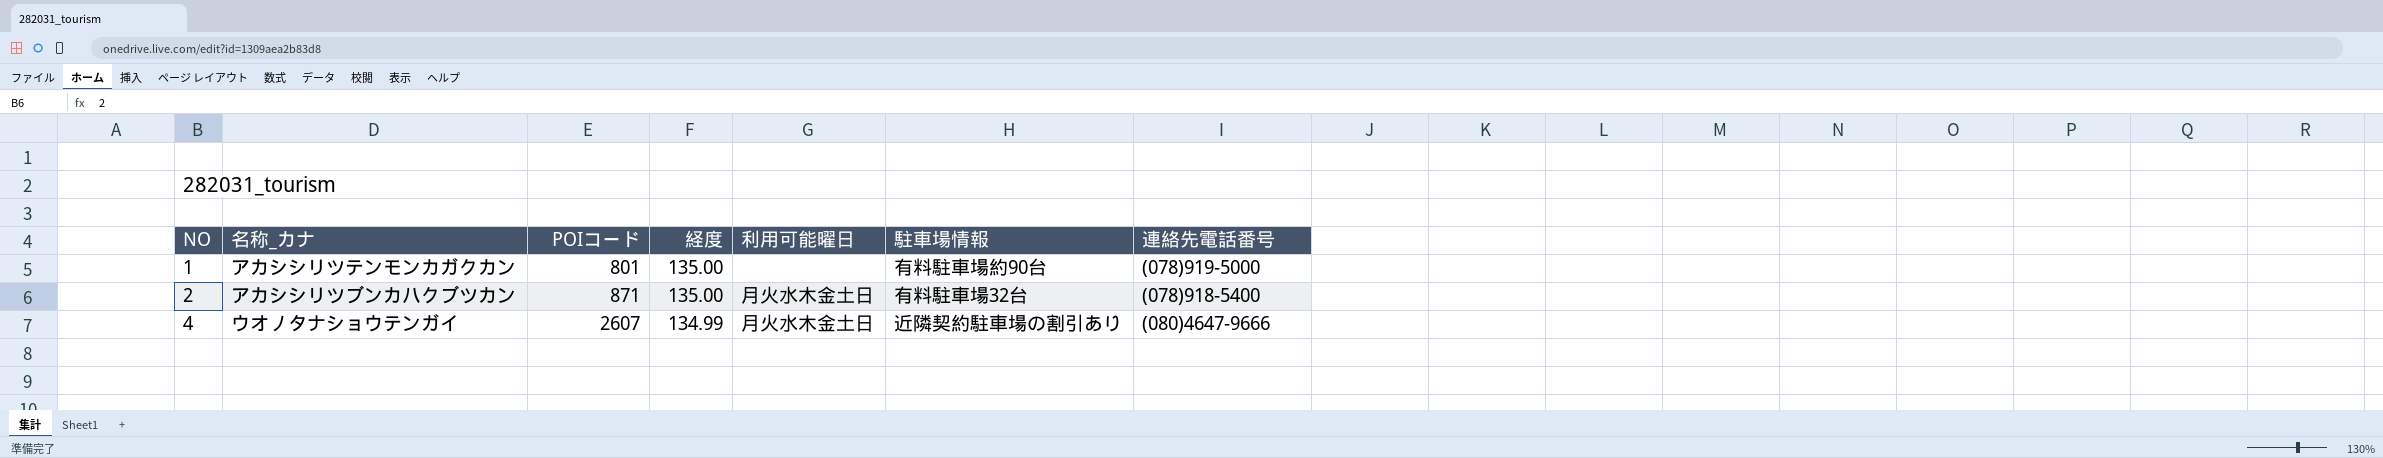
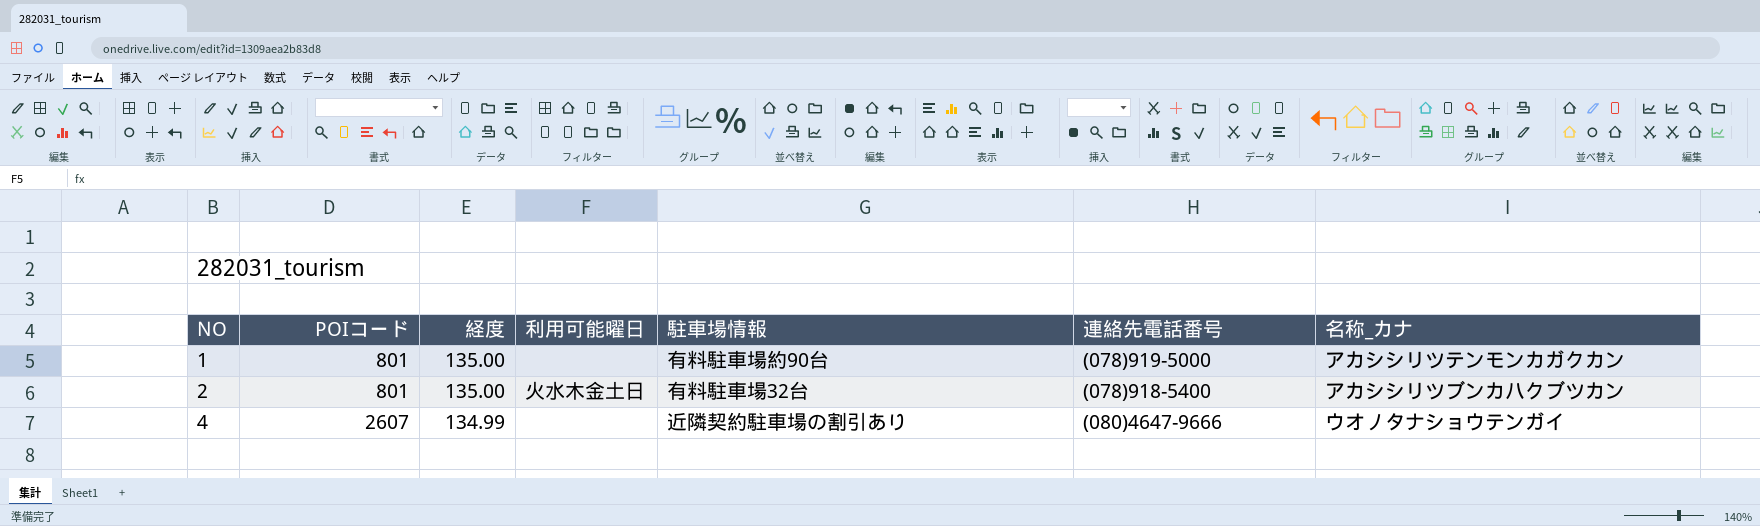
column 名称_カナ | position: 2 -> 7
2 | POIコード: 871 -> 801
2 | 利用可能曜日: 月火水木金土日 -> 火水木金土日
4 | 利用可能曜日: 月火水木金土日 -> none

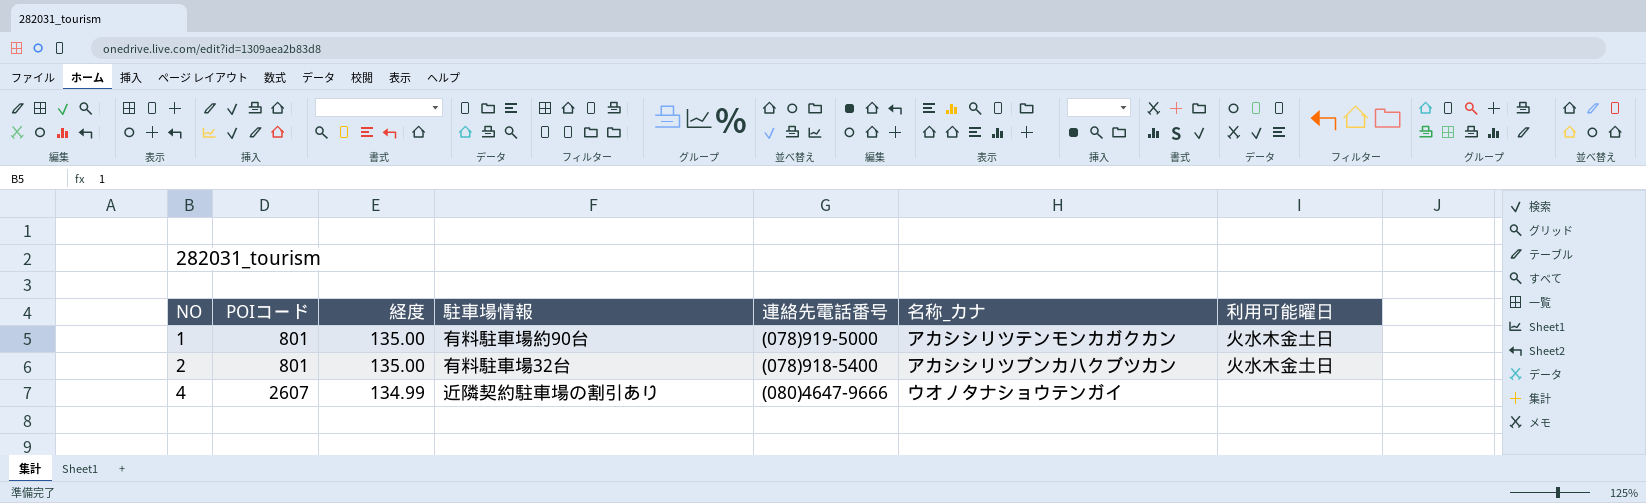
column 利用可能曜日 | position: 4 -> 7
1 | 利用可能曜日: none -> 火水木金土日

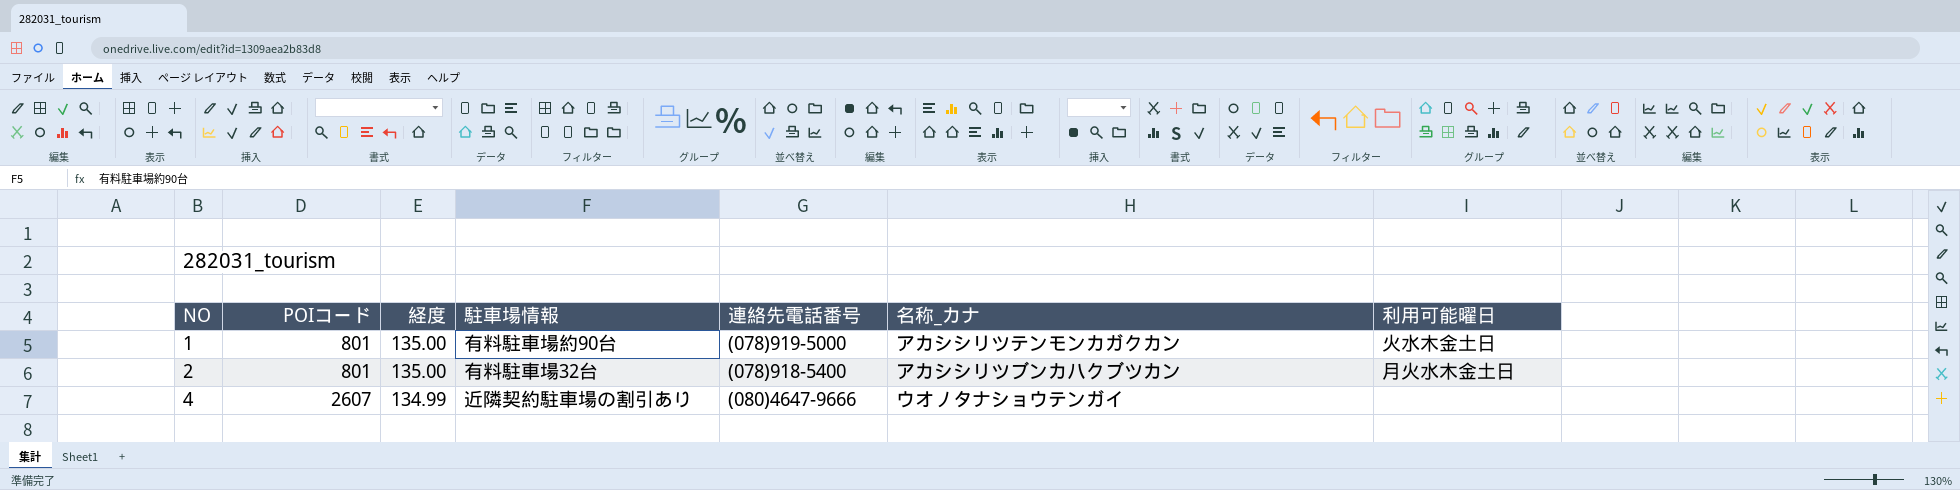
2 | 利用可能曜日: 火水木金土日 -> 月火水木金土日

